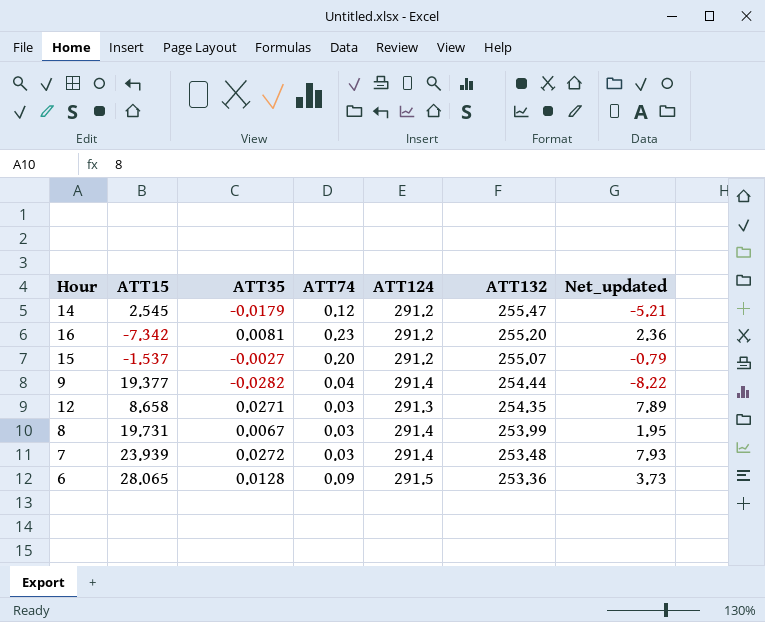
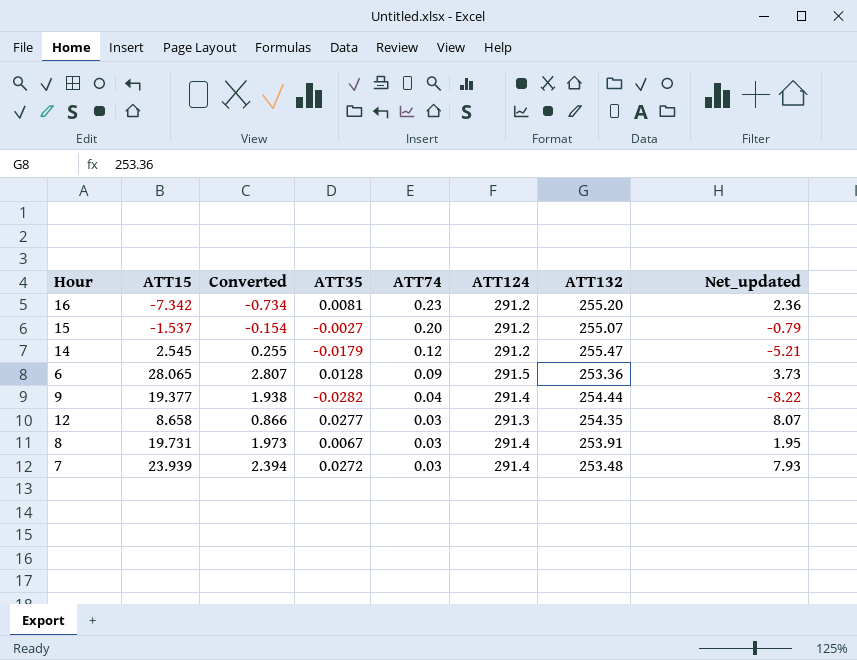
row order: ATT132 descending -> ATT74 descending
column Converted | formula: none -> [ATT15] * 0.1
12 | ATT35: 0.0271 -> 0.0277
12 | Net_updated: 7.89 -> 8.07
8 | ATT132: 253.99 -> 253.91

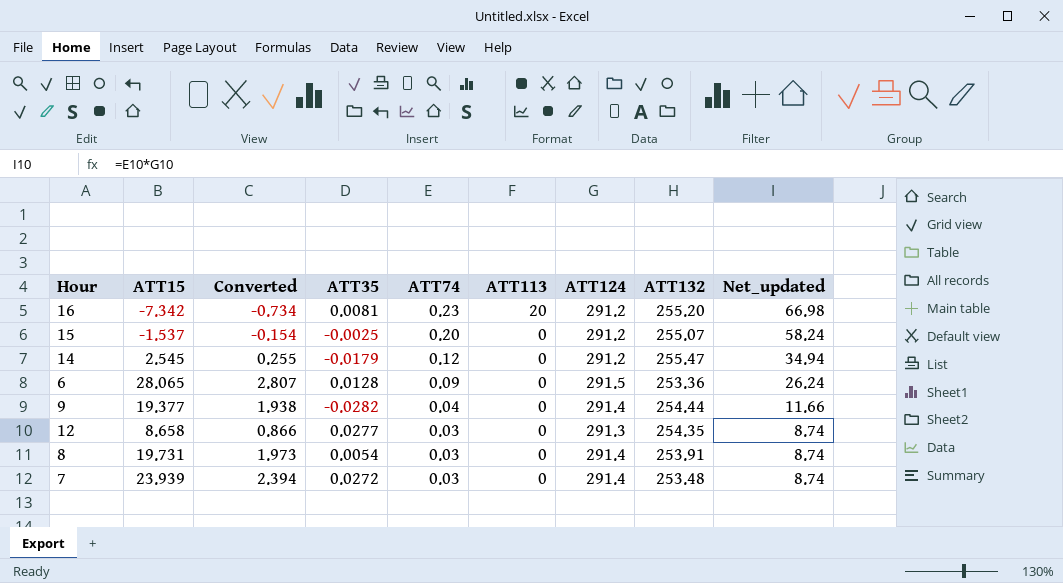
column ATT113 | position: none -> 6
column Net_updated | formula: [ATT35] * [ATT124] -> [ATT74] * [ATT124]
15 | ATT35: -0.0027 -> -0.0025
8 | ATT35: 0.0067 -> 0.0054

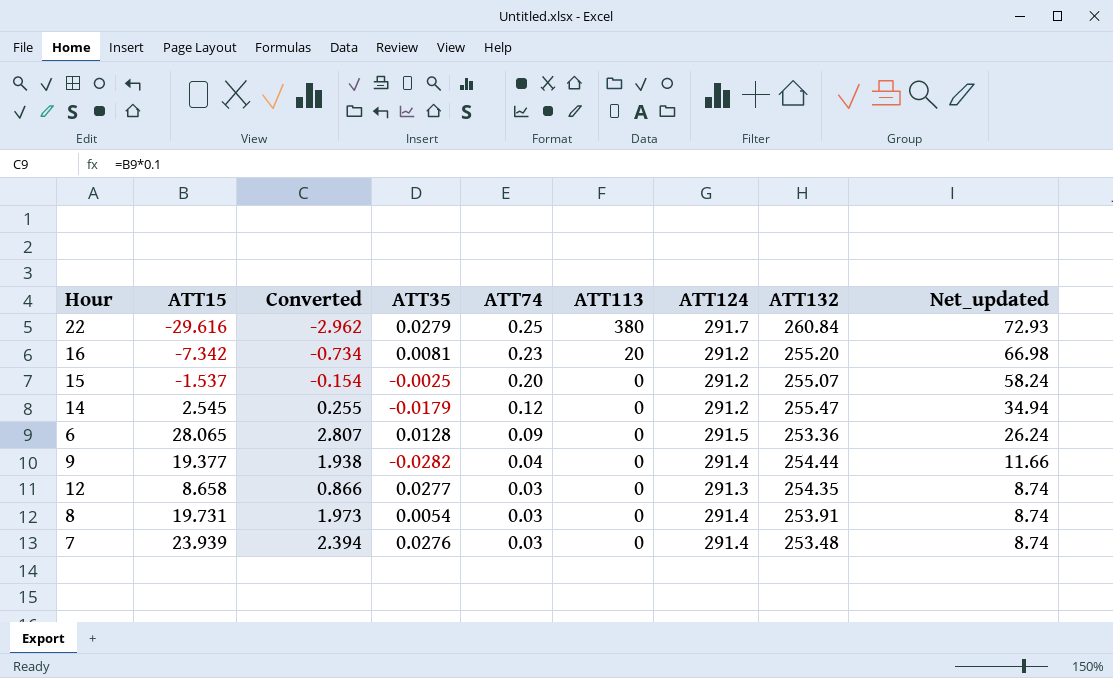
row 22: none -> -29.616 | -2.962 | 0.0279 | 0.25 | 380 | 291.7 | 260.84 | 72.93
7 | ATT35: 0.0272 -> 0.0276

